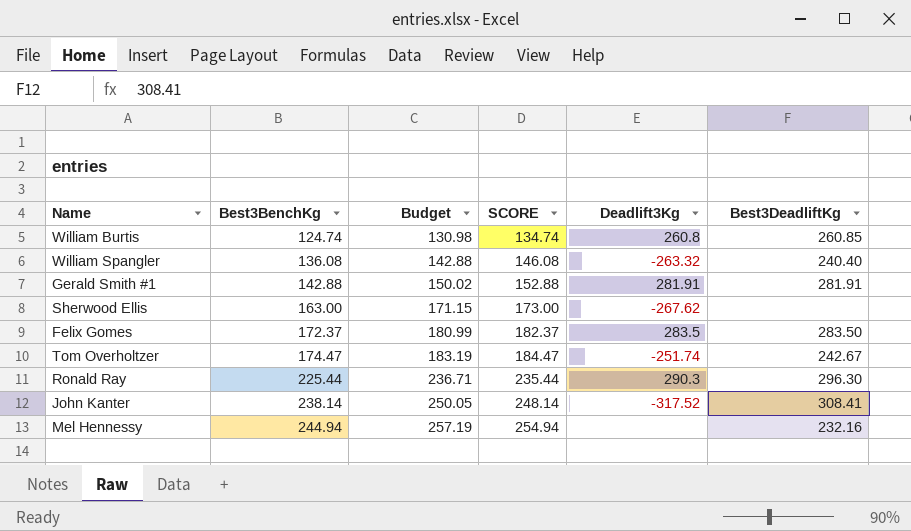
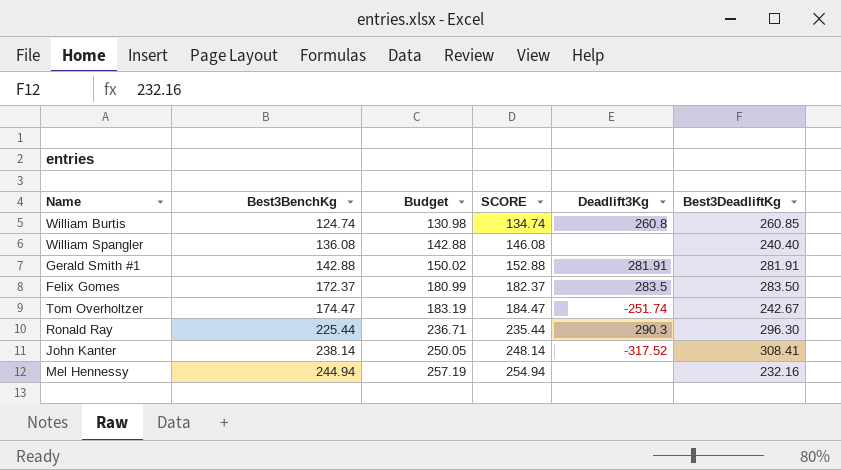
row Sherwood Ellis: 163.00 | 171.15 | 173.00 | -267.62 | none -> none
William Spangler | Deadlift3Kg: -263.32 -> none

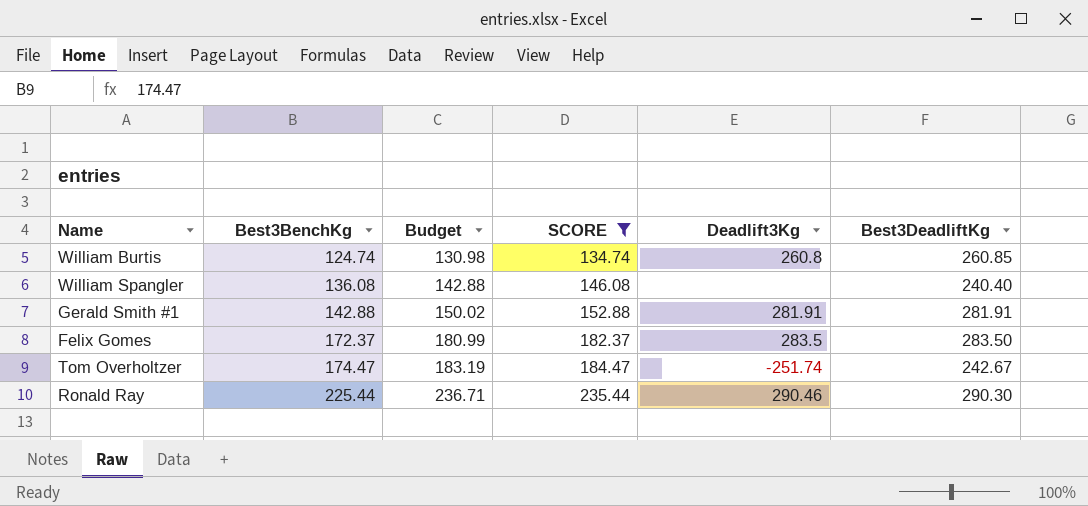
filter: none -> SCORE <= 235.44
Ronald Ray | Deadlift3Kg: 290.3 -> 290.46
Ronald Ray | Best3DeadliftKg: 296.30 -> 290.30

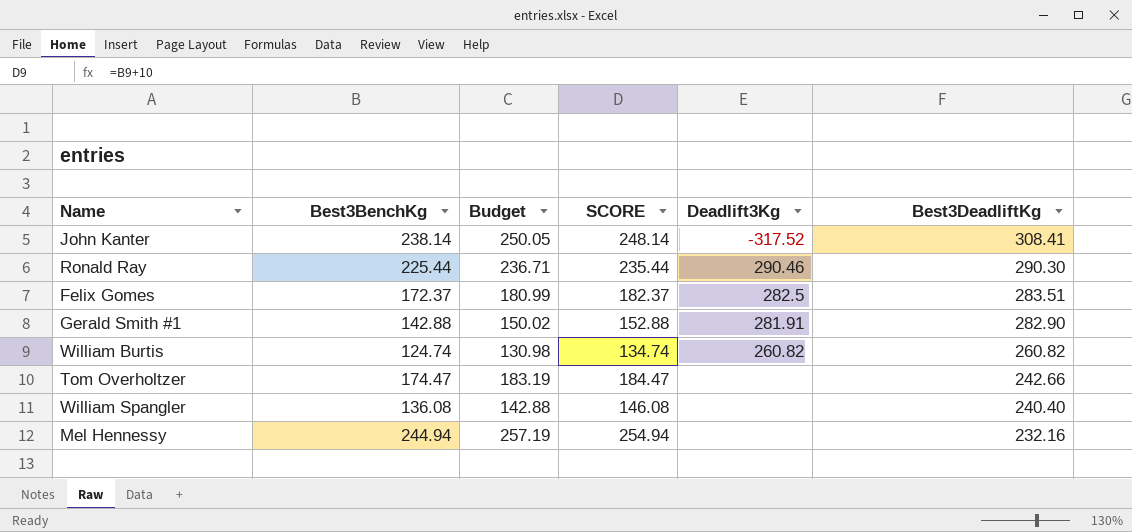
filter: SCORE <= 235.44 -> none
row order: Best3BenchKg ascending -> Best3DeadliftKg descending
Felix Gomes | Deadlift3Kg: 283.5 -> 282.5
Felix Gomes | Best3DeadliftKg: 283.50 -> 283.51
Gerald Smith #1 | Best3DeadliftKg: 281.91 -> 282.90
William Burtis | Deadlift3Kg: 260.8 -> 260.82
William Burtis | Best3DeadliftKg: 260.85 -> 260.82
Tom Overholtzer | Deadlift3Kg: -251.74 -> none
Tom Overholtzer | Best3DeadliftKg: 242.67 -> 242.66

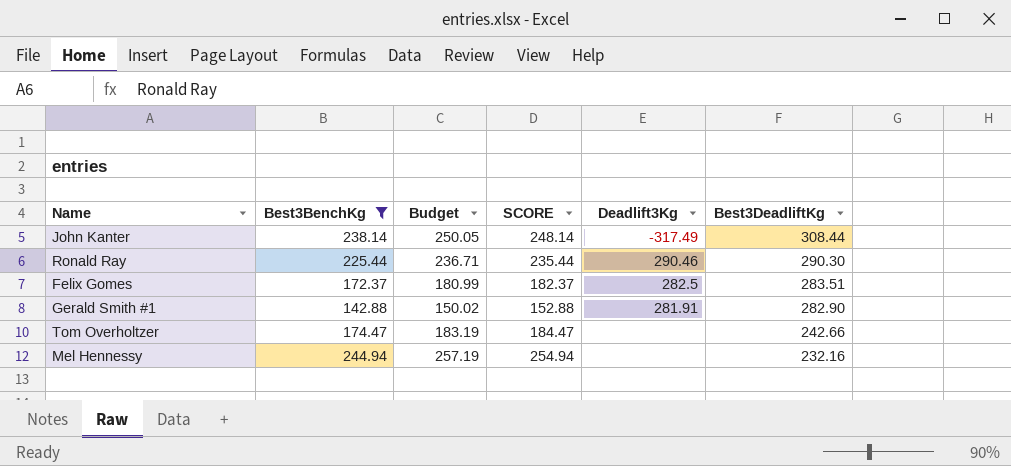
filter: none -> Best3BenchKg >= 142.88
John Kanter | Deadlift3Kg: -317.52 -> -317.49
John Kanter | Best3DeadliftKg: 308.41 -> 308.44

